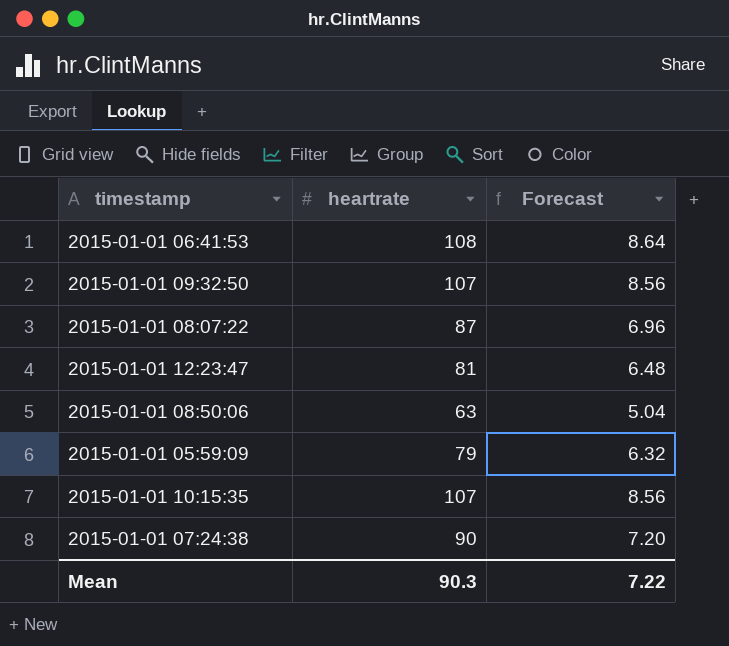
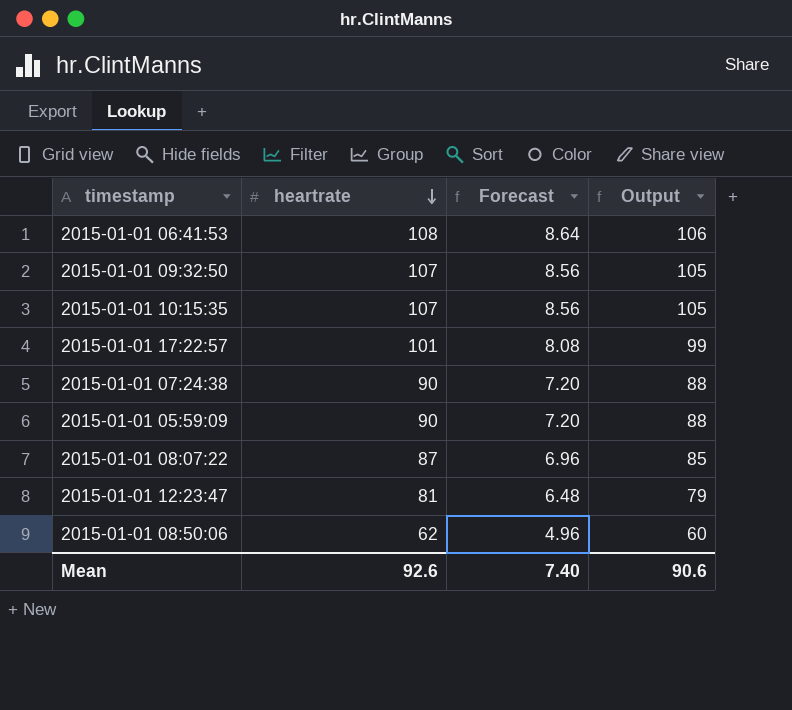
row order: none -> heartrate descending
column Output | formula: none -> [heartrate] - 2
row 2015-01-01 17:22:57: none -> 101 | 8.08 | 99
2015-01-01 05:59:09 | heartrate: 79 -> 90
2015-01-01 05:59:09 | Forecast: 6.32 -> 7.20
2015-01-01 08:50:06 | heartrate: 63 -> 62
2015-01-01 08:50:06 | Forecast: 5.04 -> 4.96
Mean | heartrate: 90.3 -> 92.6
Mean | Forecast: 7.22 -> 7.40

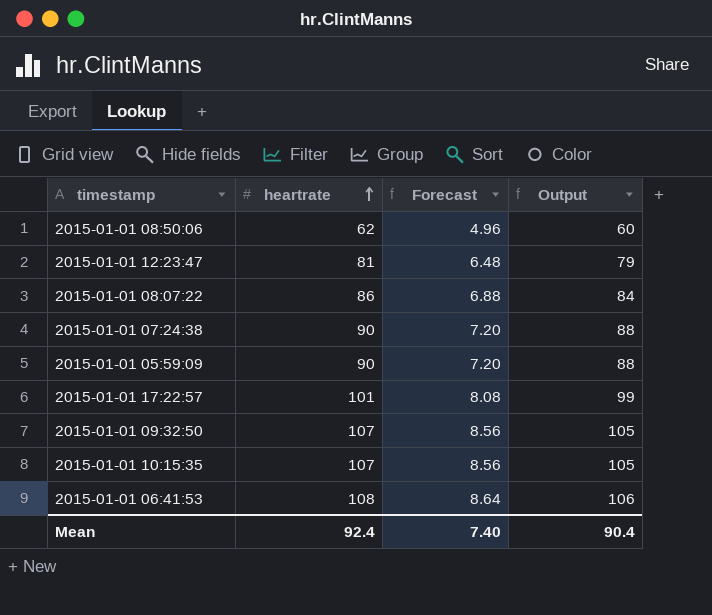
row order: heartrate descending -> heartrate ascending
2015-01-01 08:07:22 | heartrate: 87 -> 86
2015-01-01 08:07:22 | Forecast: 6.96 -> 6.88
2015-01-01 08:07:22 | Output: 85 -> 84
Mean | heartrate: 92.6 -> 92.4
Mean | Output: 90.6 -> 90.4

